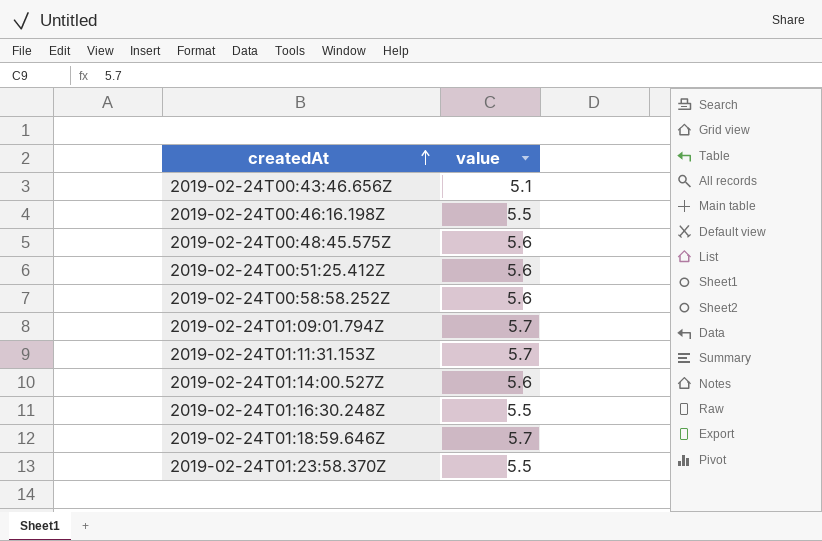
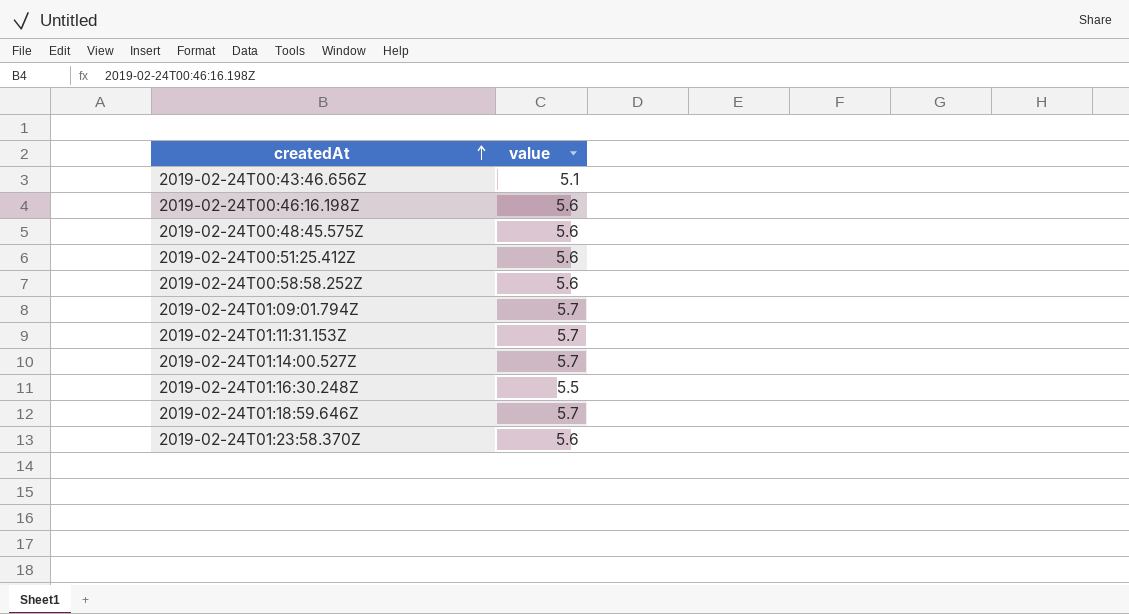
2019-02-24T00:46:16.198Z | value: 5.5 -> 5.6
2019-02-24T01:14:00.527Z | value: 5.6 -> 5.7
2019-02-24T01:23:58.370Z | value: 5.5 -> 5.6

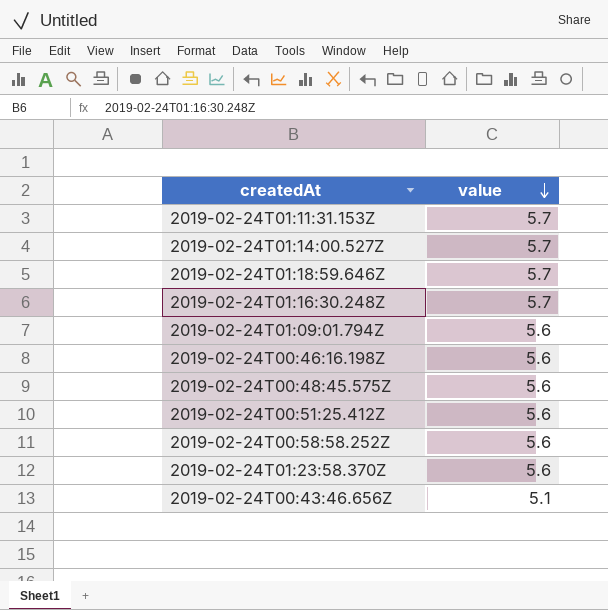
row order: createdAt ascending -> value descending
2019-02-24T01:16:30.248Z | value: 5.5 -> 5.7
2019-02-24T01:09:01.794Z | value: 5.7 -> 5.6

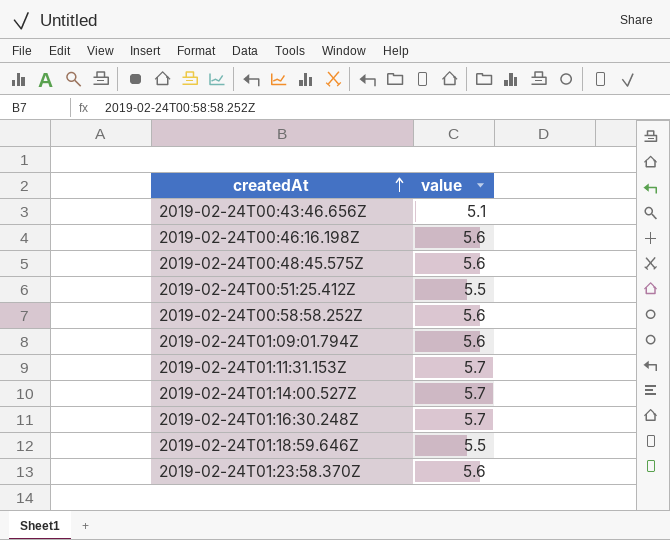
row order: value descending -> createdAt ascending
2019-02-24T00:51:25.412Z | value: 5.6 -> 5.5
2019-02-24T01:18:59.646Z | value: 5.7 -> 5.5

